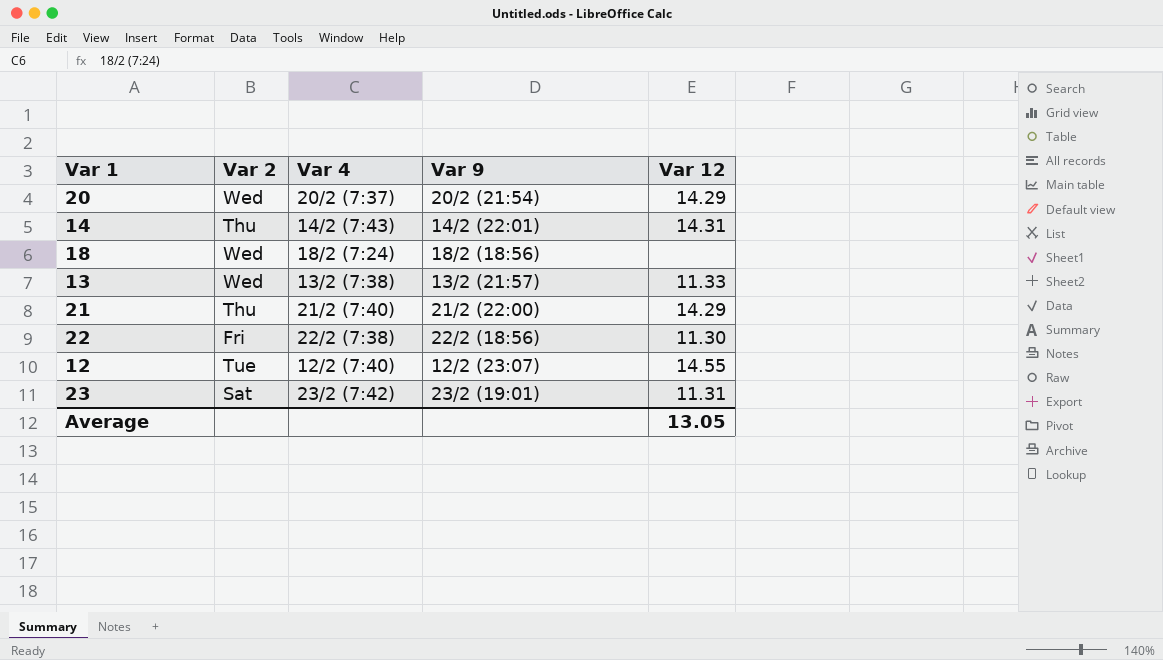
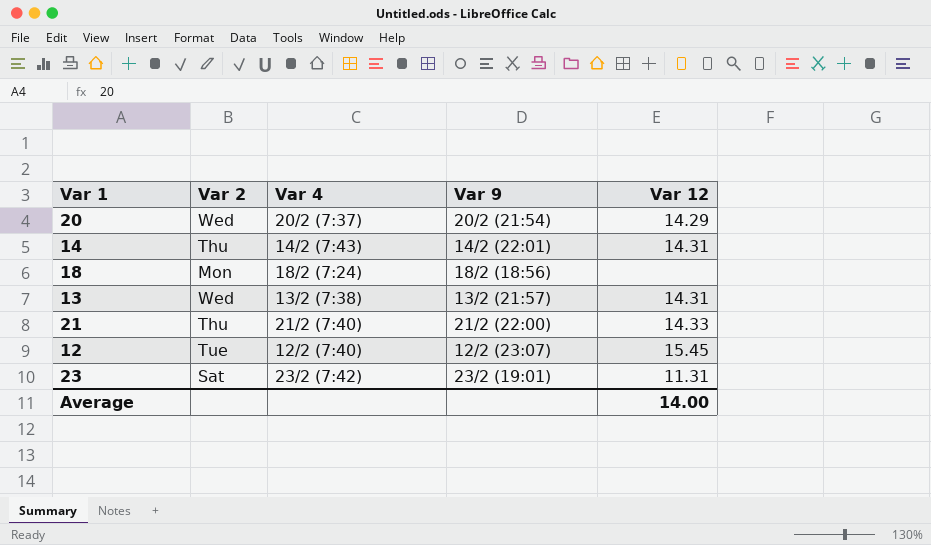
row 22: Fri | 22/2 (7:38) | 22/2 (18:56) | 11.30 -> none
18 | Var 2: Wed -> Mon
13 | Var 12: 11.33 -> 14.31
21 | Var 12: 14.29 -> 14.33
12 | Var 12: 14.55 -> 15.45
Average | Var 12: 13.05 -> 14.00

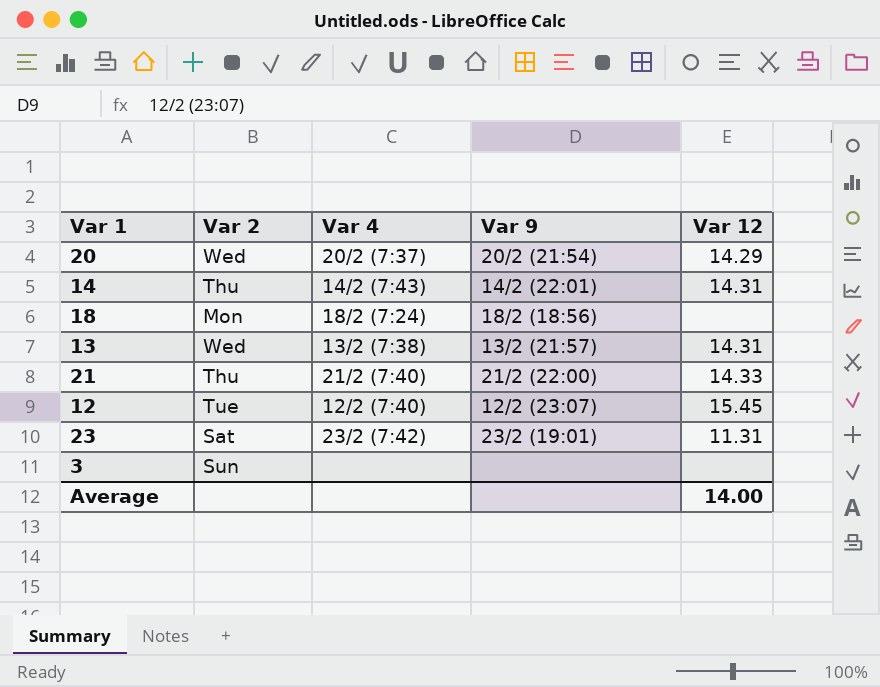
row 3: none -> Sun | none | none | none

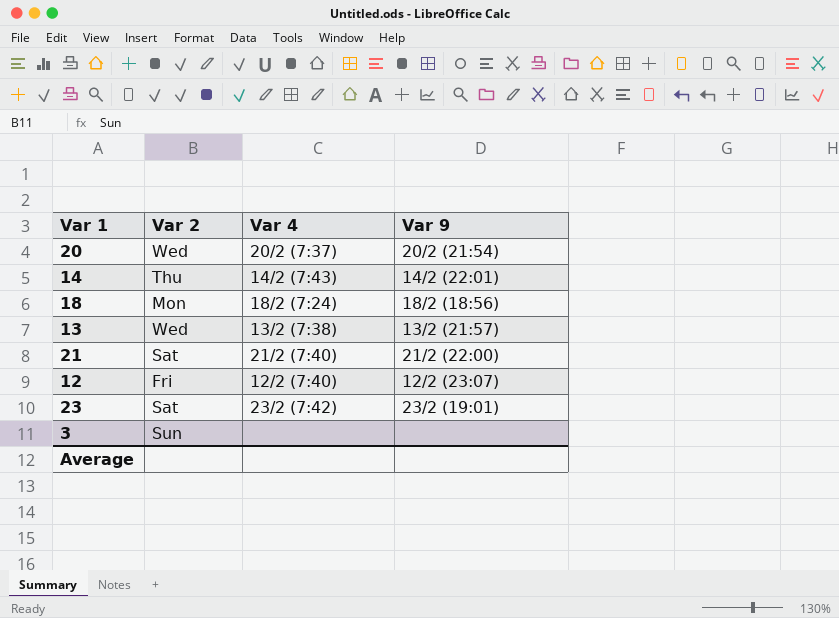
column Var 12 | position: 5 -> none
21 | Var 2: Thu -> Sat
12 | Var 2: Tue -> Fri

